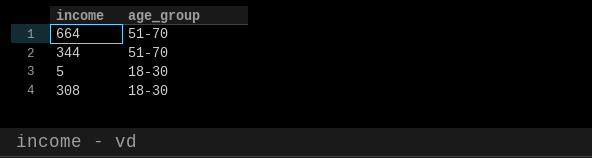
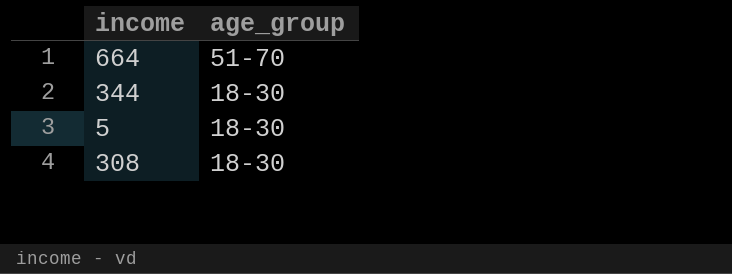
344 | age_group: 51-70 -> 18-30

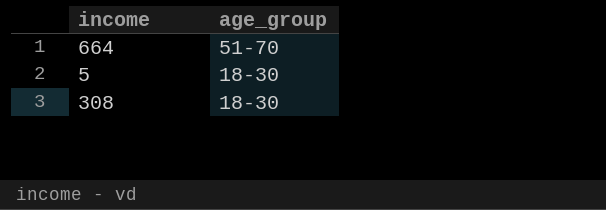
row 344: 18-30 -> none

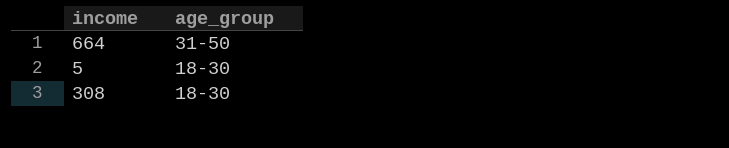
664 | age_group: 51-70 -> 31-50

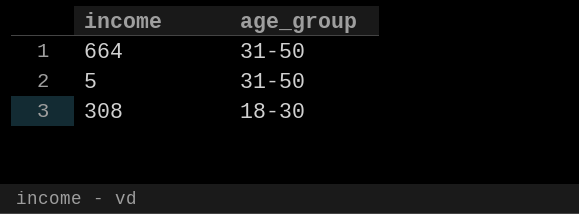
5 | age_group: 18-30 -> 31-50

